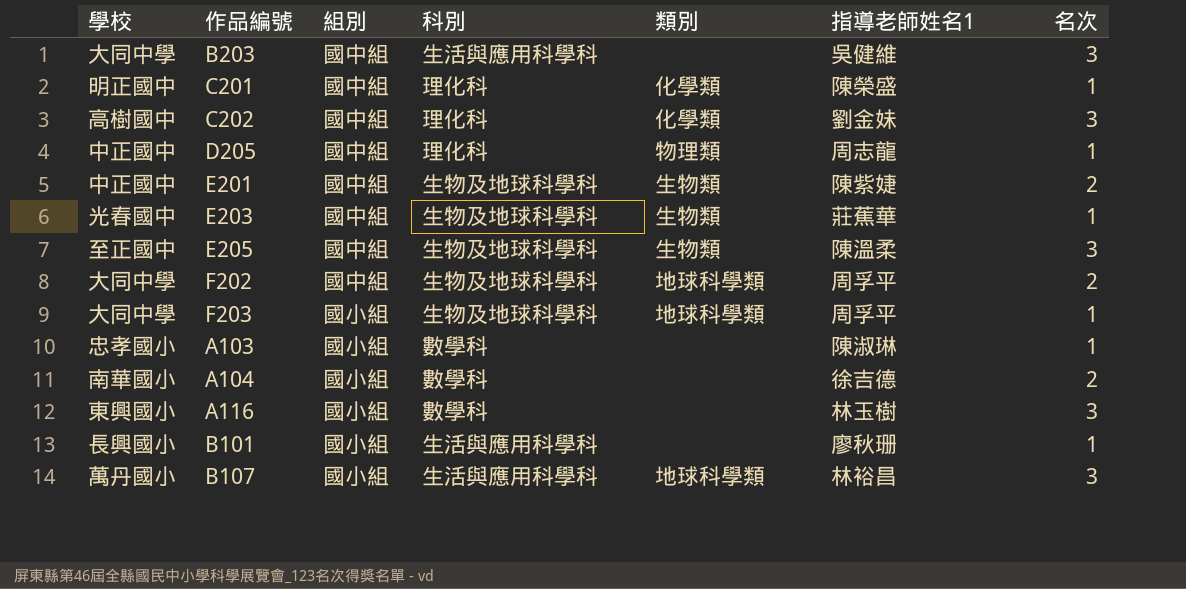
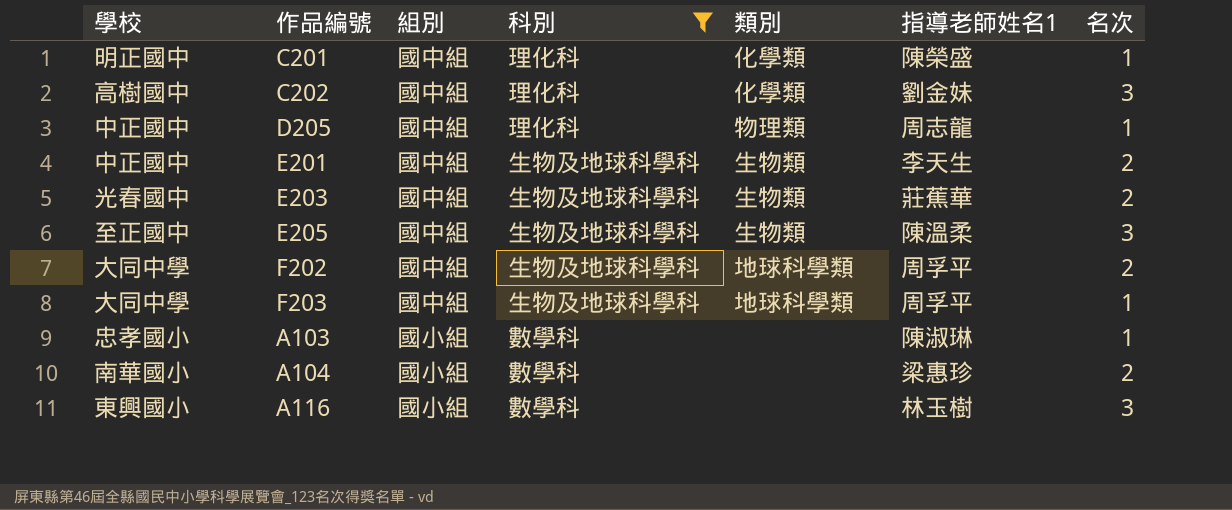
filter: none -> 科別 != 生活與應用科學科
E201 | 指導老師姓名1: 陳紫婕 -> 李天生
E203 | 名次: 1 -> 2
F203 | 組別: 國小組 -> 國中組
A104 | 指導老師姓名1: 徐吉德 -> 梁惠珍

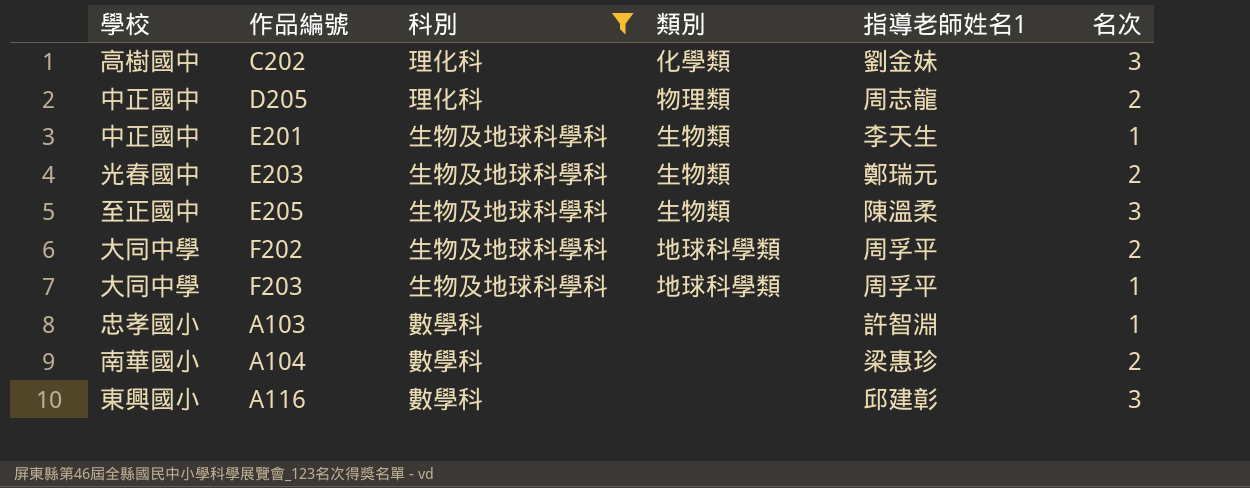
column 組別 | position: 3 -> none
row C201: 明正國中 | 國中組 | 理化科 | 化學類 | 陳榮盛 | 1 -> none
D205 | 名次: 1 -> 2
E201 | 名次: 2 -> 1
E203 | 指導老師姓名1: 莊蕉華 -> 鄭瑞元
A103 | 指導老師姓名1: 陳淑琳 -> 許智淵
A116 | 指導老師姓名1: 林玉樹 -> 邱建彰

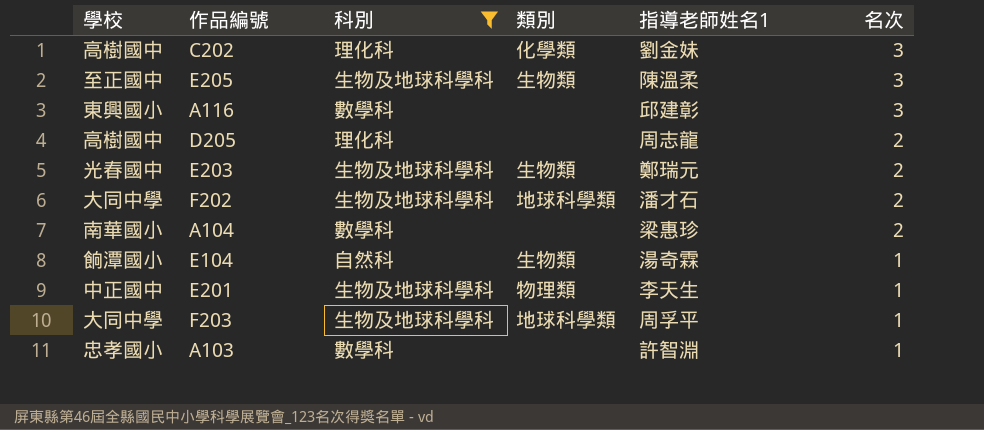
row order: none -> 名次 descending
D205 | 學校: 中正國中 -> 高樹國中
D205 | 類別: 物理類 -> none
F202 | 指導老師姓名1: 周孚平 -> 潘才石
row E104: none -> 餉潭國小 | 自然科 | 生物類 | 湯奇霖 | 1
E201 | 類別: 生物類 -> 物理類

